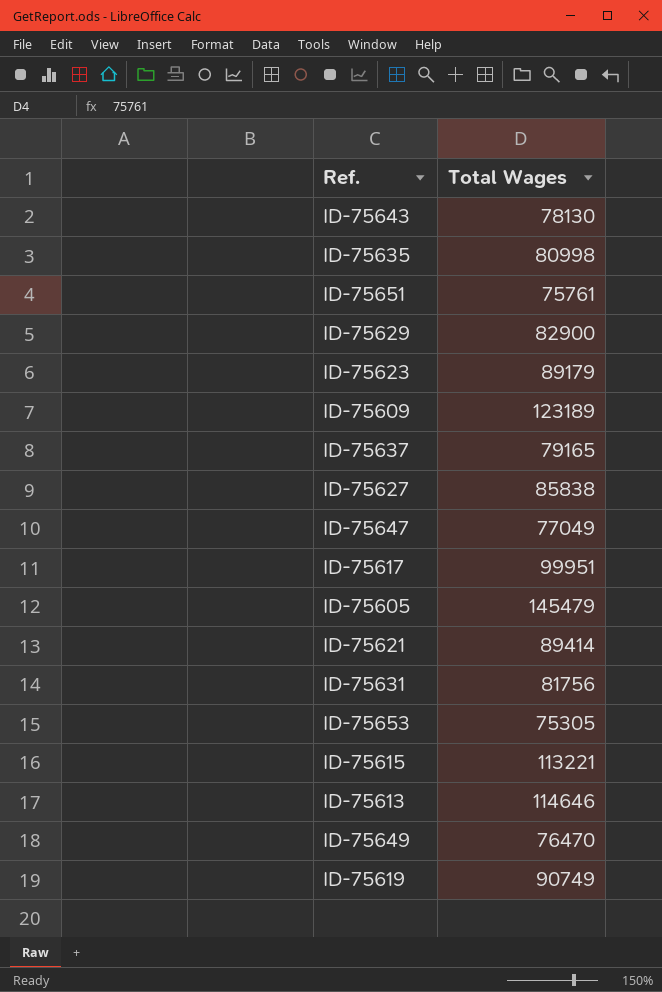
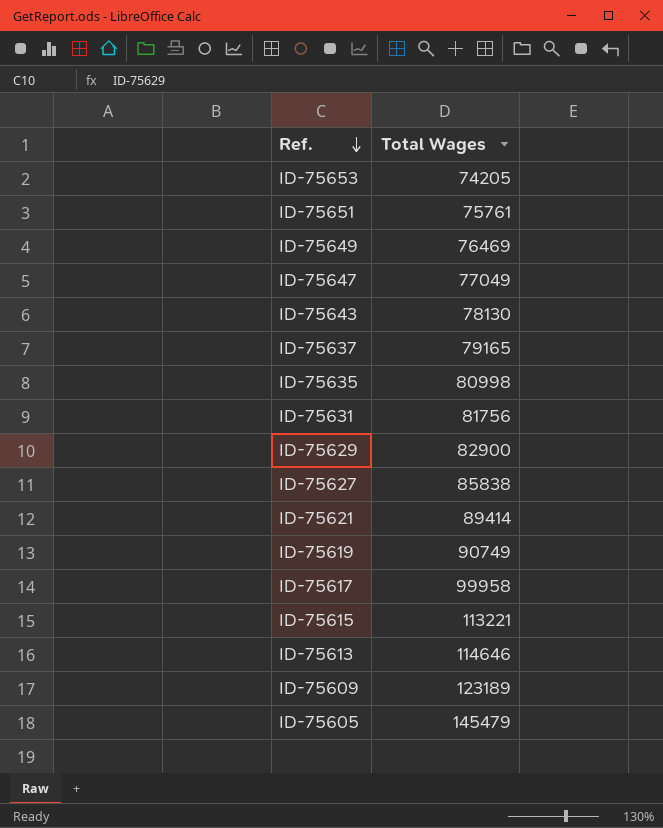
row order: none -> Ref. descending
row ID-75623: 89179 -> none
ID-75653 | Total Wages: 75305 -> 74205
ID-75649 | Total Wages: 76470 -> 76469
ID-75617 | Total Wages: 99951 -> 99958

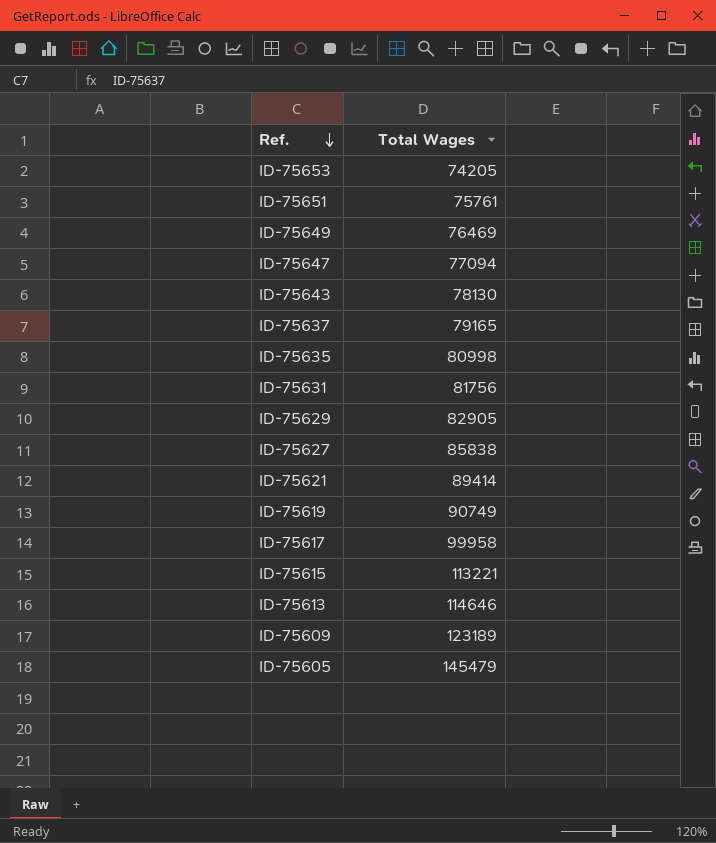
ID-75647 | Total Wages: 77049 -> 77094
ID-75629 | Total Wages: 82900 -> 82905

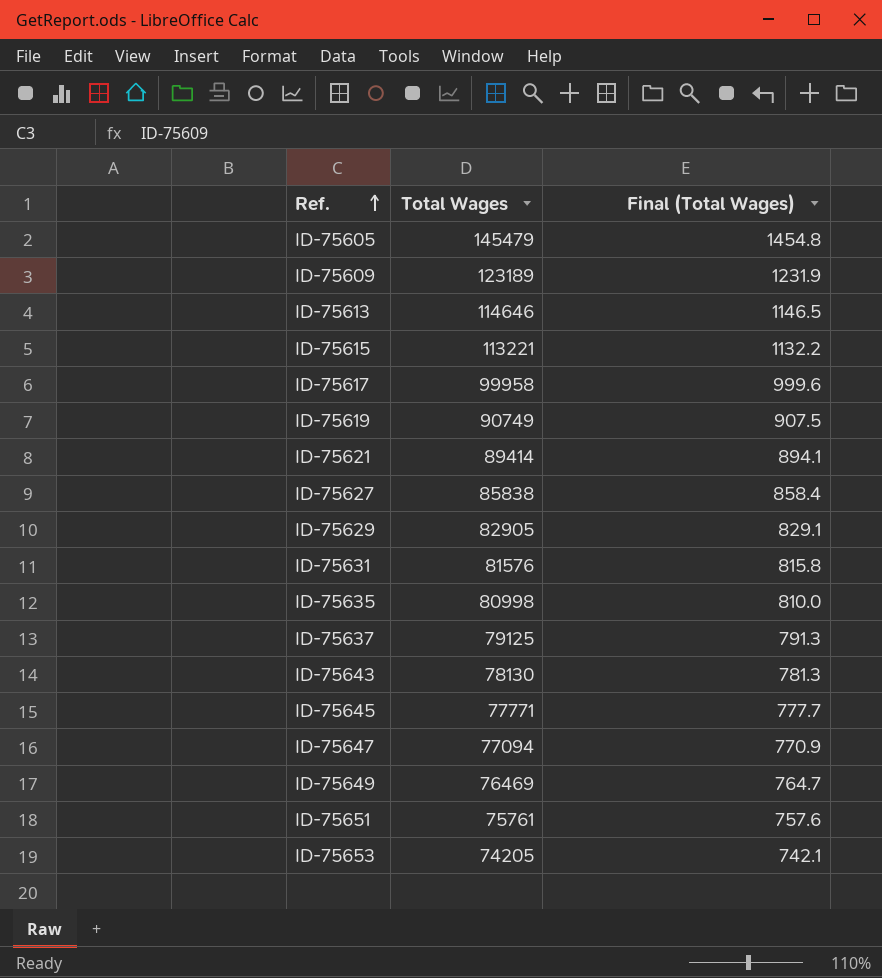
row order: Ref. descending -> Ref. ascending
column Final (Total Wages) | formula: none -> [Total Wages] * 0.01
ID-75631 | Total Wages: 81756 -> 81576
ID-75637 | Total Wages: 79165 -> 79125
row ID-75645: none -> 77771 | 777.7

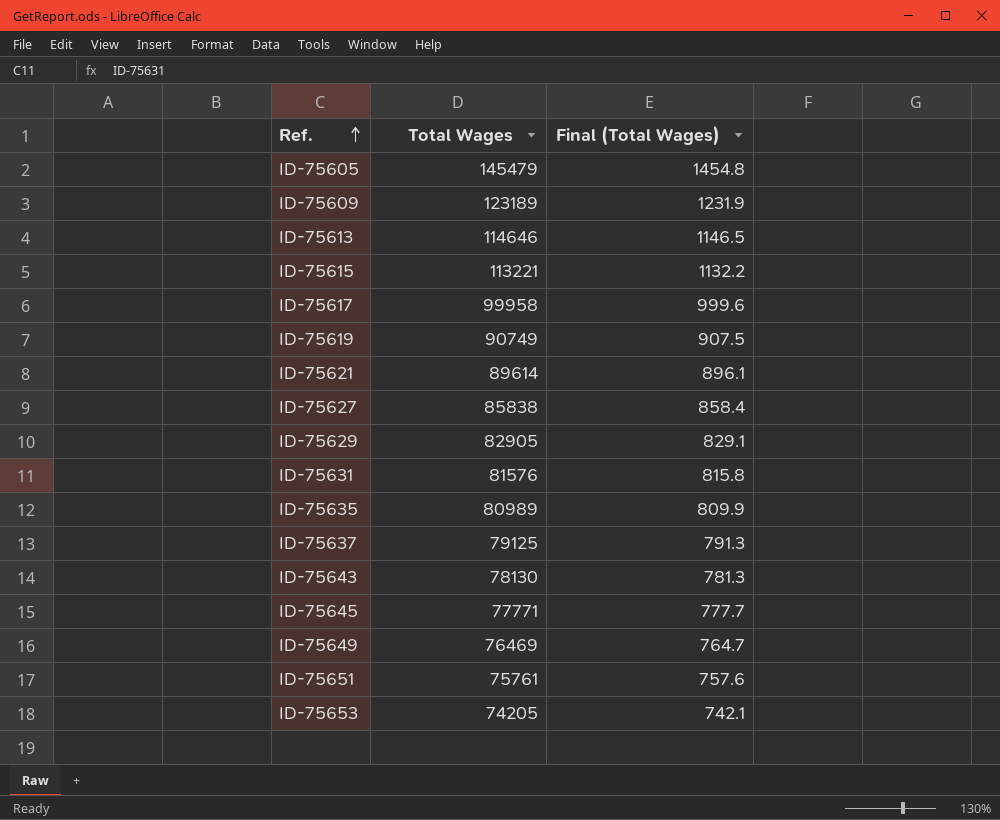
row ID-75647: 77094 | 770.9 -> none
ID-75621 | Total Wages: 89414 -> 89614
ID-75621 | Final (Total Wages): 894.1 -> 896.1
ID-75635 | Total Wages: 80998 -> 80989
ID-75635 | Final (Total Wages): 810.0 -> 809.9

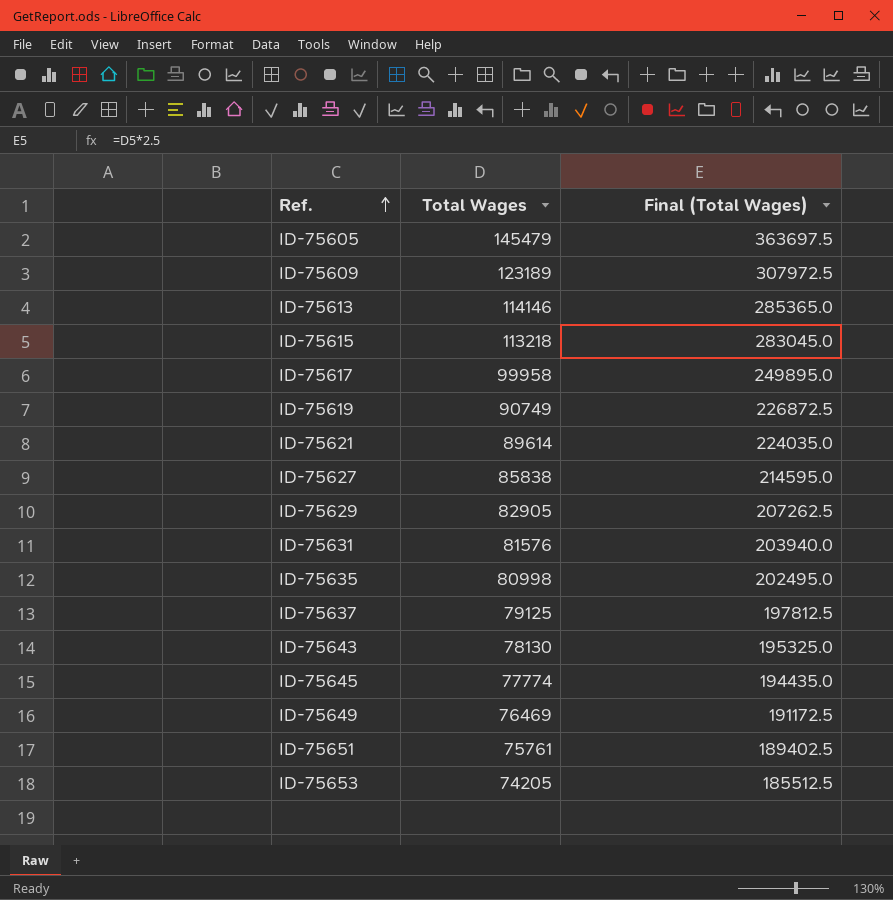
column Final (Total Wages) | formula: [Total Wages] * 0.01 -> [Total Wages] * 2.5
ID-75613 | Total Wages: 114646 -> 114146
ID-75615 | Total Wages: 113221 -> 113218
ID-75635 | Total Wages: 80989 -> 80998
ID-75645 | Total Wages: 77771 -> 77774

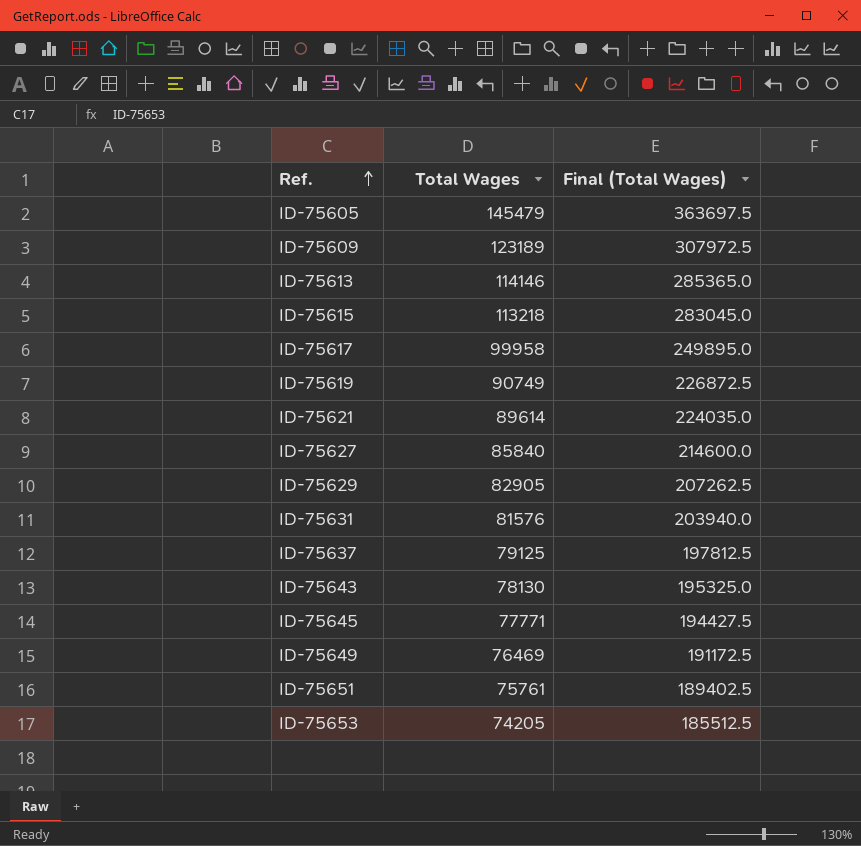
row ID-75635: 80998 | 202495.0 -> none
ID-75627 | Total Wages: 85838 -> 85840
ID-75627 | Final (Total Wages): 214595.0 -> 214600.0
ID-75645 | Total Wages: 77774 -> 77771
ID-75645 | Final (Total Wages): 194435.0 -> 194427.5

